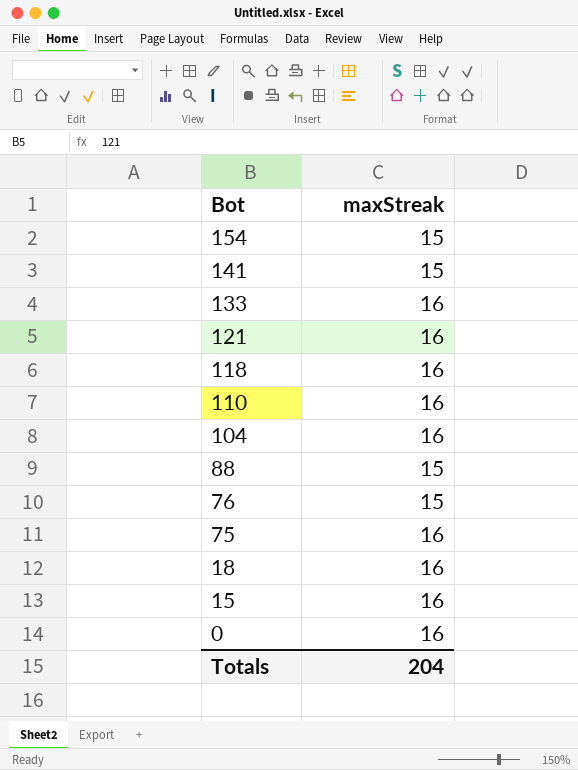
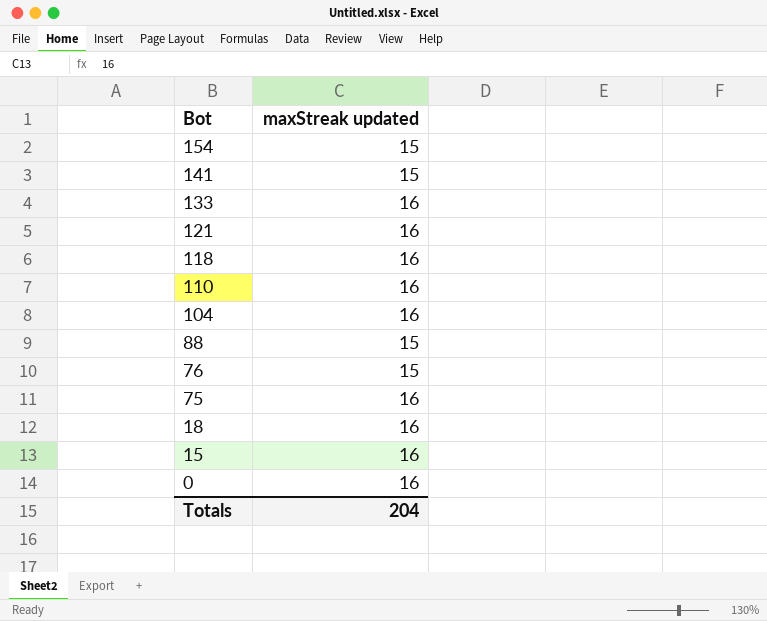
column name: maxStreak -> maxStreak updated

